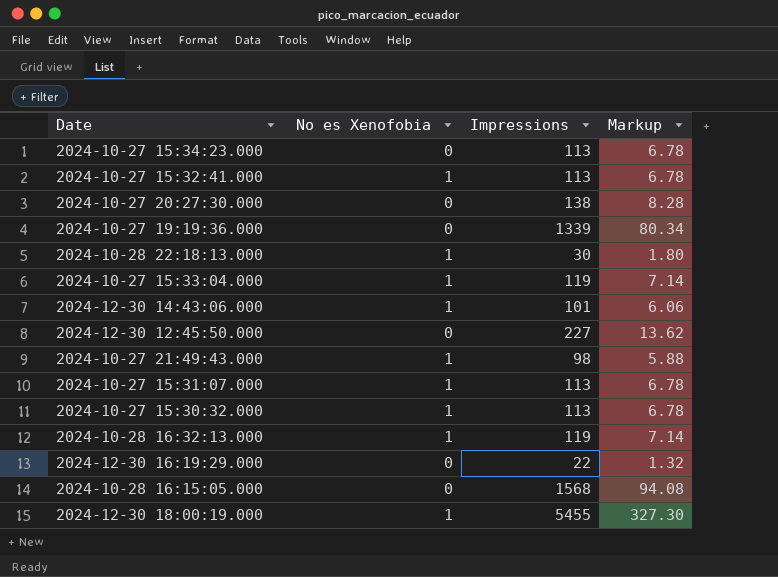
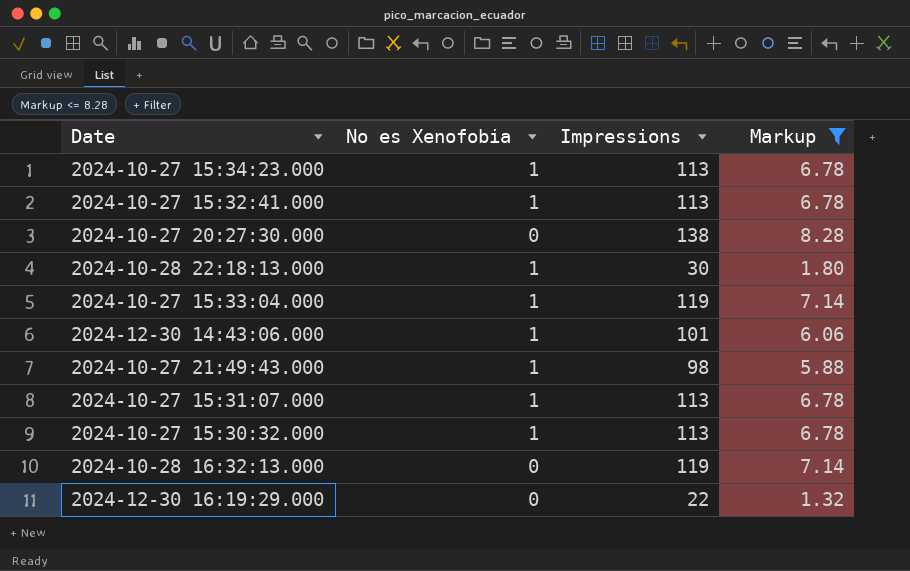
filter: none -> Markup <= 8.28
2024-10-27 15:34:23.000 | No es Xenofobia: 0 -> 1
2024-10-28 16:32:13.000 | No es Xenofobia: 1 -> 0

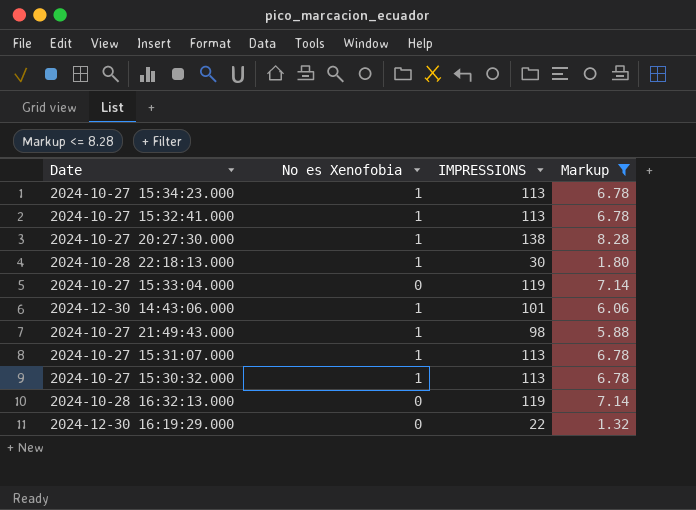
column name: Impressions -> IMPRESSIONS
2024-10-27 20:27:30.000 | No es Xenofobia: 0 -> 1
2024-10-27 15:33:04.000 | No es Xenofobia: 1 -> 0

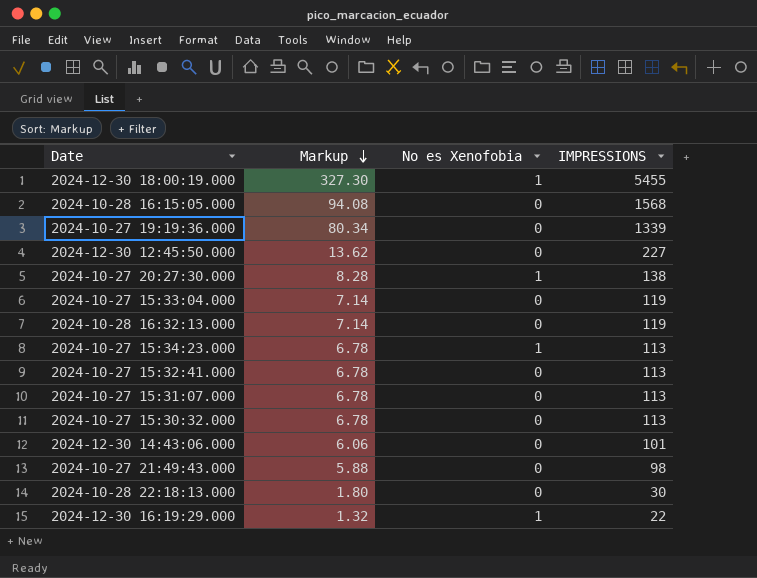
filter: Markup <= 8.28 -> none
row order: none -> Markup descending
column Markup | position: 4 -> 2
2024-10-27 15:32:41.000 | No es Xenofobia: 1 -> 0
2024-10-27 15:31:07.000 | No es Xenofobia: 1 -> 0
2024-10-27 15:30:32.000 | No es Xenofobia: 1 -> 0
2024-12-30 14:43:06.000 | No es Xenofobia: 1 -> 0
2024-10-27 21:49:43.000 | No es Xenofobia: 1 -> 0
2024-10-28 22:18:13.000 | No es Xenofobia: 1 -> 0
2024-12-30 16:19:29.000 | No es Xenofobia: 0 -> 1

